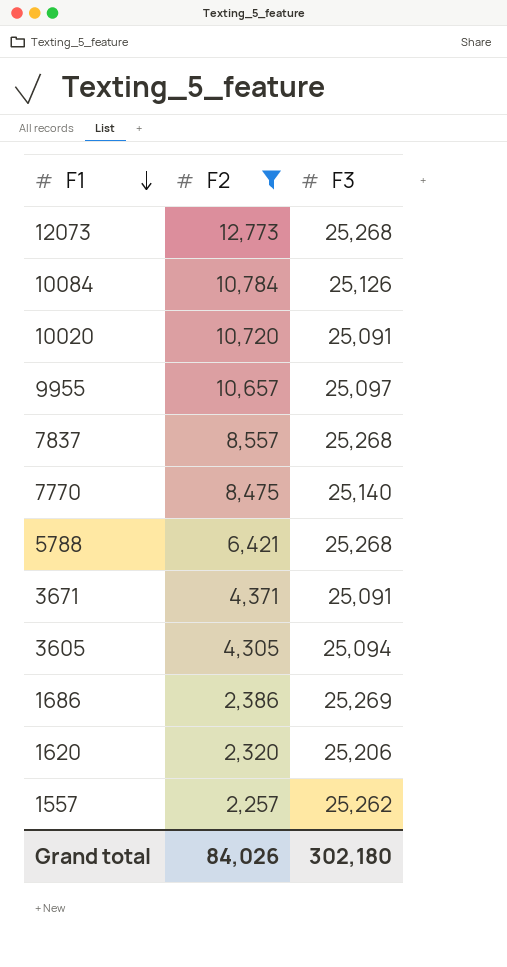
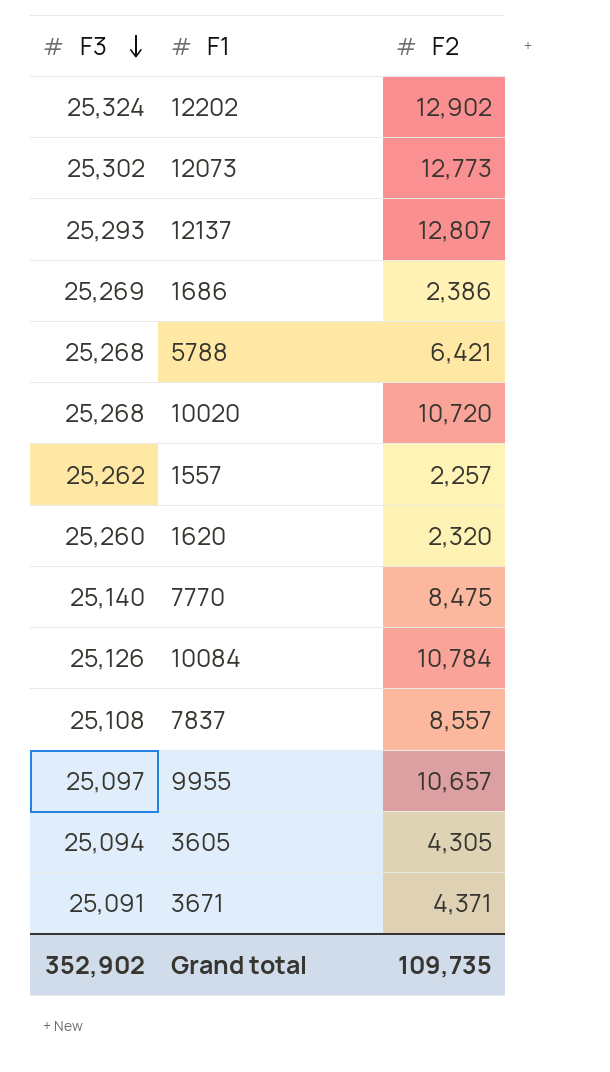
filter: F2 <= 12,773 -> none
row order: F1 descending -> F3 descending
column F3 | position: 3 -> 1
12073 | F3: 25,268 -> 25,302
10020 | F3: 25,091 -> 25,268
1620 | F3: 25,206 -> 25,260
7837 | F3: 25,268 -> 25,108
Grand total | F3: 302,180 -> 352,902
Grand total | F2: 84,026 -> 109,735

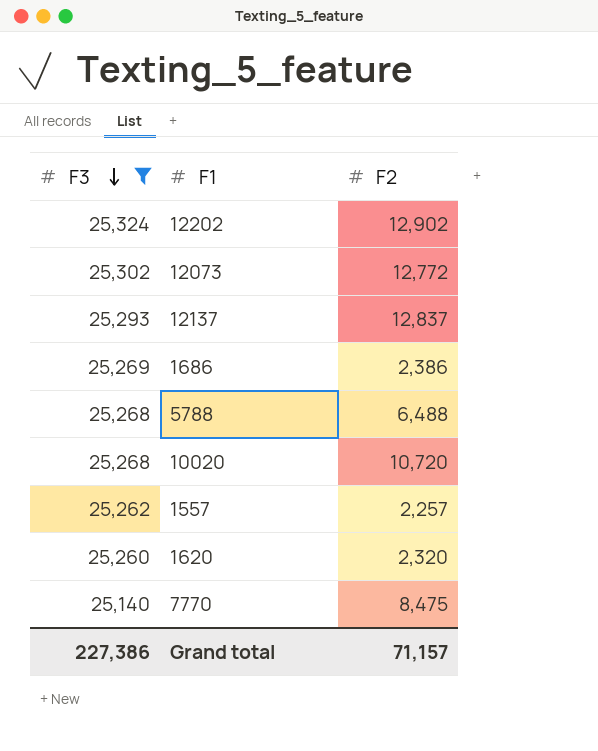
filter: none -> F3 >= 25,140
12073 | F2: 12,773 -> 12,772
12137 | F2: 12,807 -> 12,837
5788 | F2: 6,421 -> 6,488
Grand total | F3: 352,902 -> 227,386
Grand total | F2: 109,735 -> 71,157

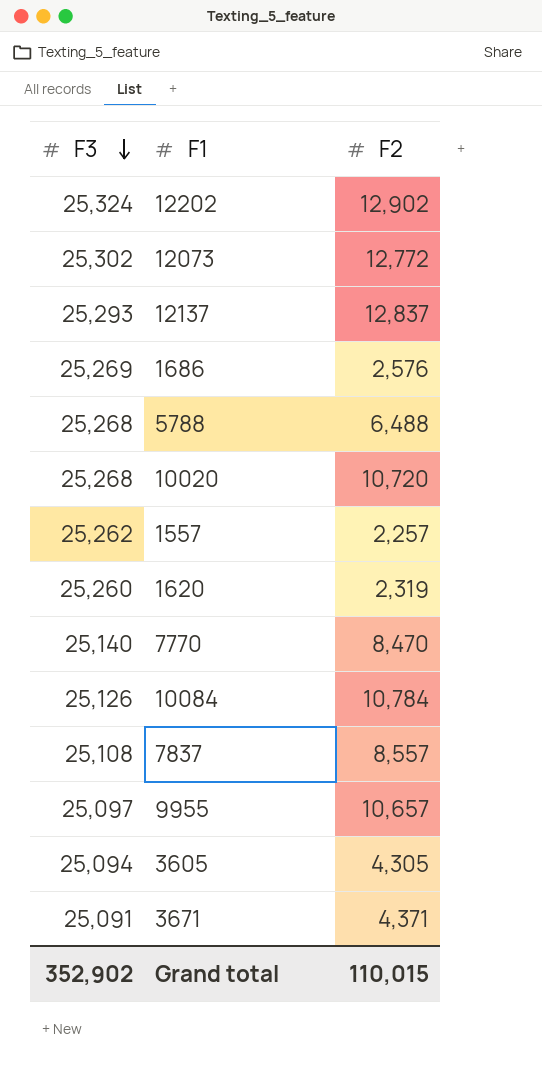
filter: F3 >= 25,140 -> none
1686 | F2: 2,386 -> 2,576
1620 | F2: 2,320 -> 2,319
7770 | F2: 8,475 -> 8,470
Grand total | F3: 227,386 -> 352,902
Grand total | F2: 71,157 -> 110,015

